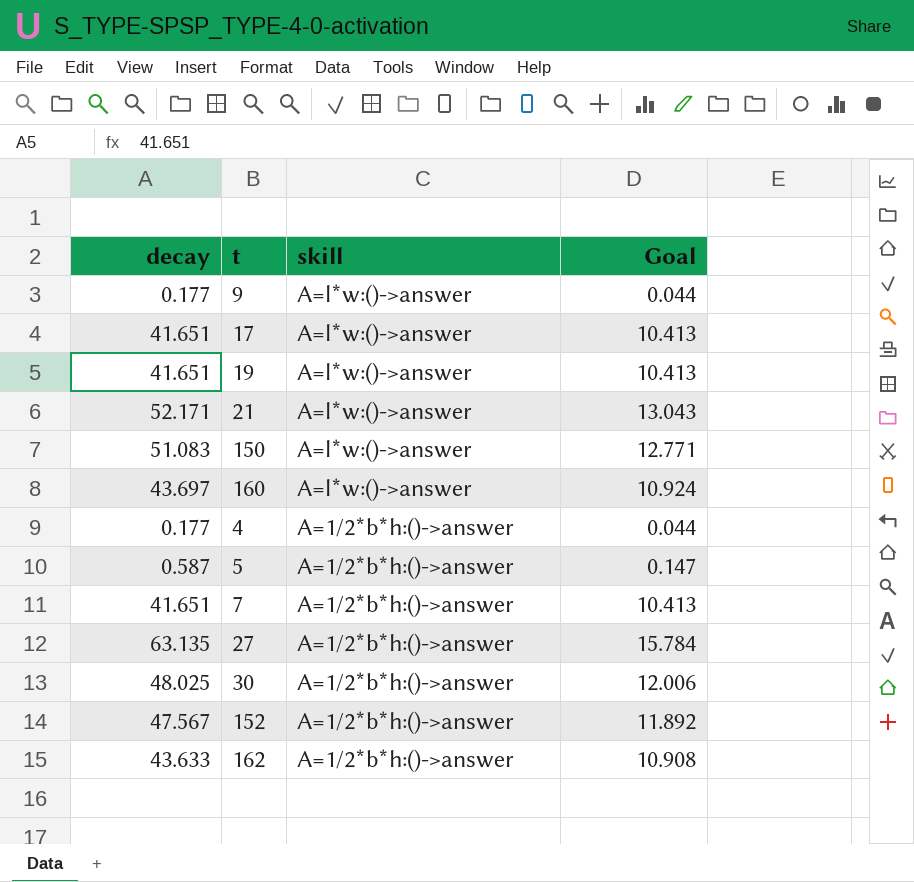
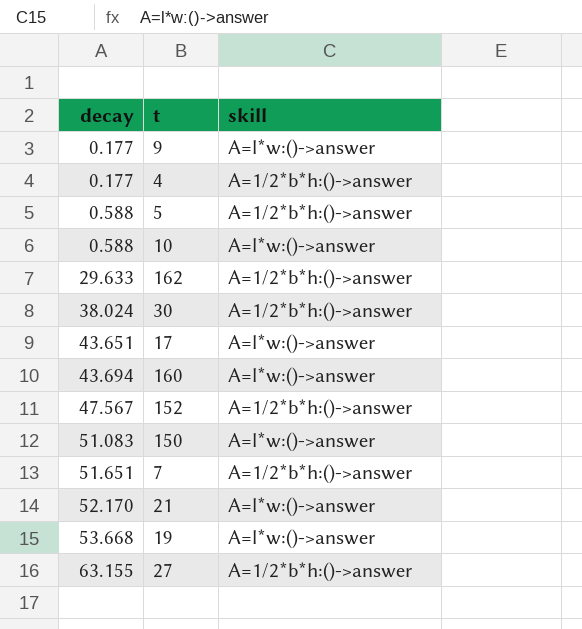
row order: skill descending -> decay ascending
column Goal | formula: [decay] * 0.25 -> none
5 | decay: 0.587 -> 0.588
row 10: none -> 0.588 | A=l*w:()->answer
162 | decay: 43.633 -> 29.633
30 | decay: 48.025 -> 38.024
17 | decay: 41.651 -> 43.651
160 | decay: 43.697 -> 43.694
7 | decay: 41.651 -> 51.651
21 | decay: 52.171 -> 52.170
19 | decay: 41.651 -> 53.668
27 | decay: 63.135 -> 63.155

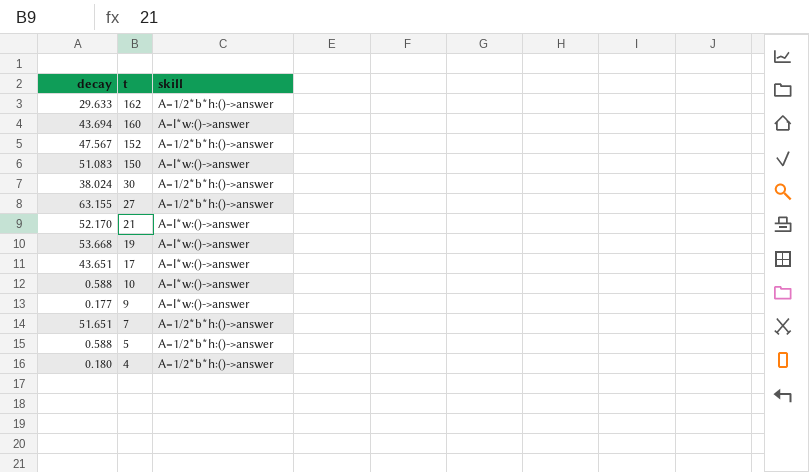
row order: decay ascending -> t descending
4 | decay: 0.177 -> 0.180

